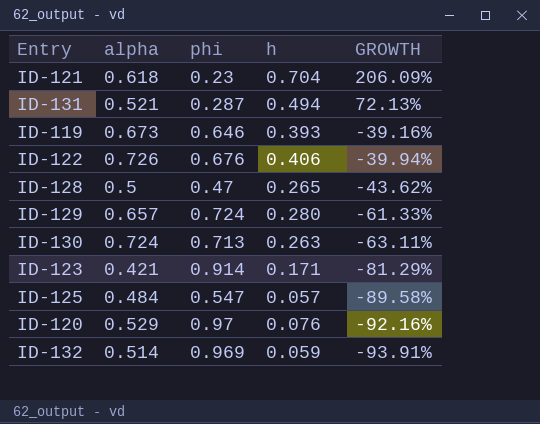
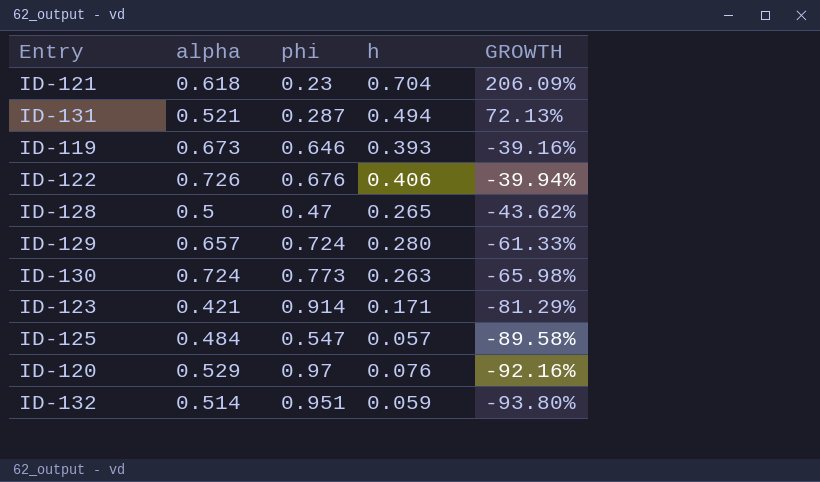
ID-130 | phi: 0.713 -> 0.773
ID-130 | GROWTH: -63.11% -> -65.98%
ID-132 | phi: 0.969 -> 0.951
ID-132 | GROWTH: -93.91% -> -93.80%

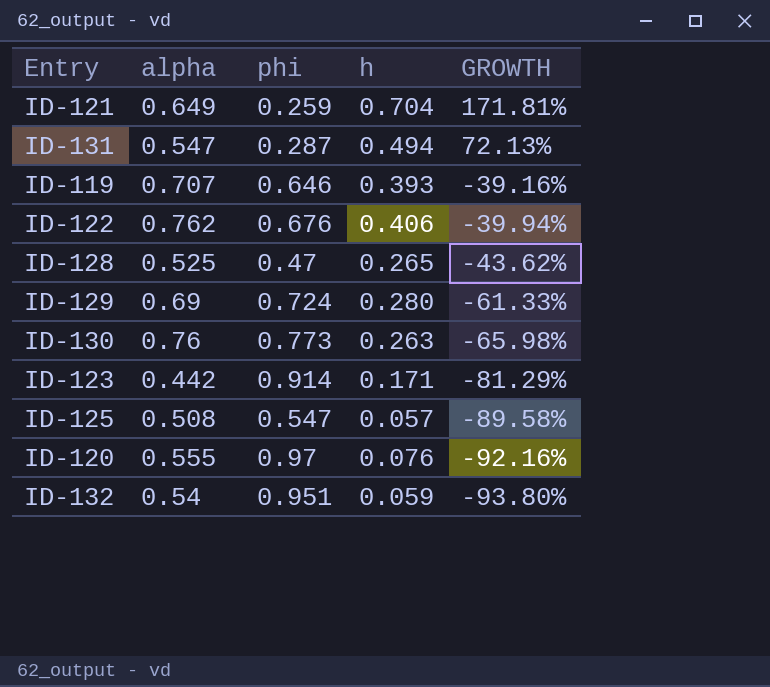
ID-121 | alpha: 0.618 -> 0.649
ID-121 | phi: 0.23 -> 0.259
ID-121 | GROWTH: 206.09% -> 171.81%
ID-131 | alpha: 0.521 -> 0.547
ID-119 | alpha: 0.673 -> 0.707
ID-122 | alpha: 0.726 -> 0.762
ID-128 | alpha: 0.5 -> 0.525
ID-129 | alpha: 0.657 -> 0.69
ID-130 | alpha: 0.724 -> 0.76
ID-123 | alpha: 0.421 -> 0.442
ID-125 | alpha: 0.484 -> 0.508
ID-120 | alpha: 0.529 -> 0.555
ID-132 | alpha: 0.514 -> 0.54

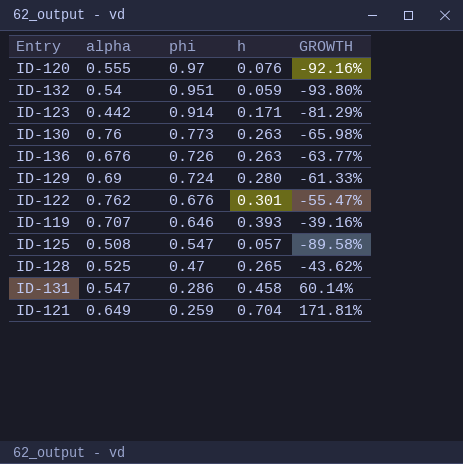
row order: GROWTH descending -> phi descending
row ID-136: none -> 0.676 | 0.726 | 0.263 | -63.77%
ID-122 | h: 0.406 -> 0.301
ID-122 | GROWTH: -39.94% -> -55.47%
ID-131 | phi: 0.287 -> 0.286
ID-131 | h: 0.494 -> 0.458
ID-131 | GROWTH: 72.13% -> 60.14%

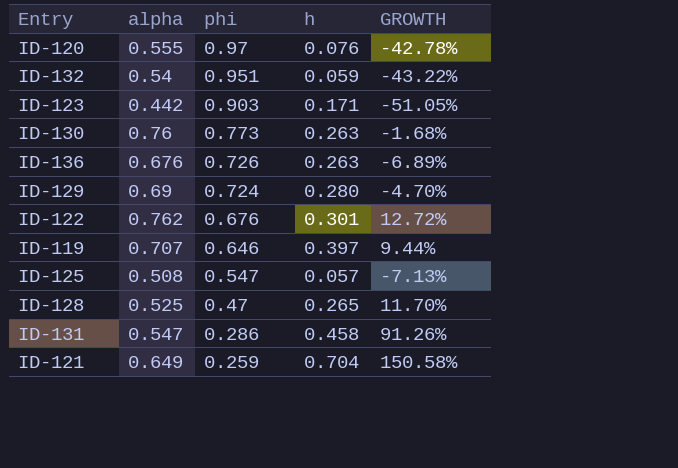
column GROWTH | formula: ([h] - [phi]) / [phi] -> ([alpha] - [phi]) / [phi]
ID-123 | phi: 0.914 -> 0.903
ID-119 | h: 0.393 -> 0.397

